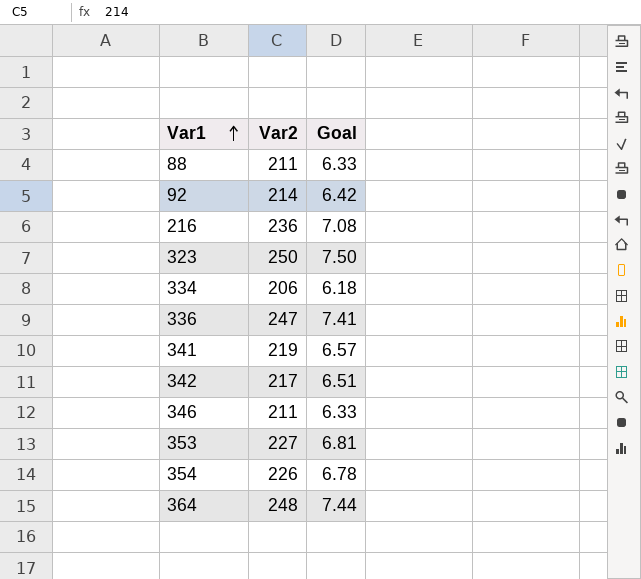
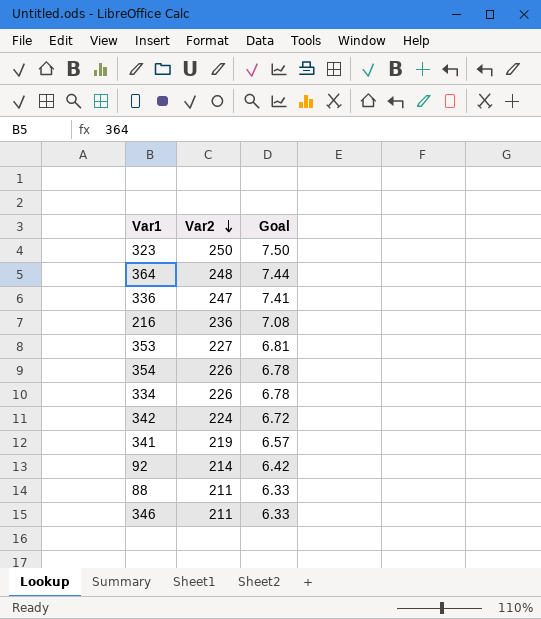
row order: Var1 ascending -> Var2 descending
334 | Var2: 206 -> 226
334 | Goal: 6.18 -> 6.78
342 | Var2: 217 -> 224
342 | Goal: 6.51 -> 6.72

